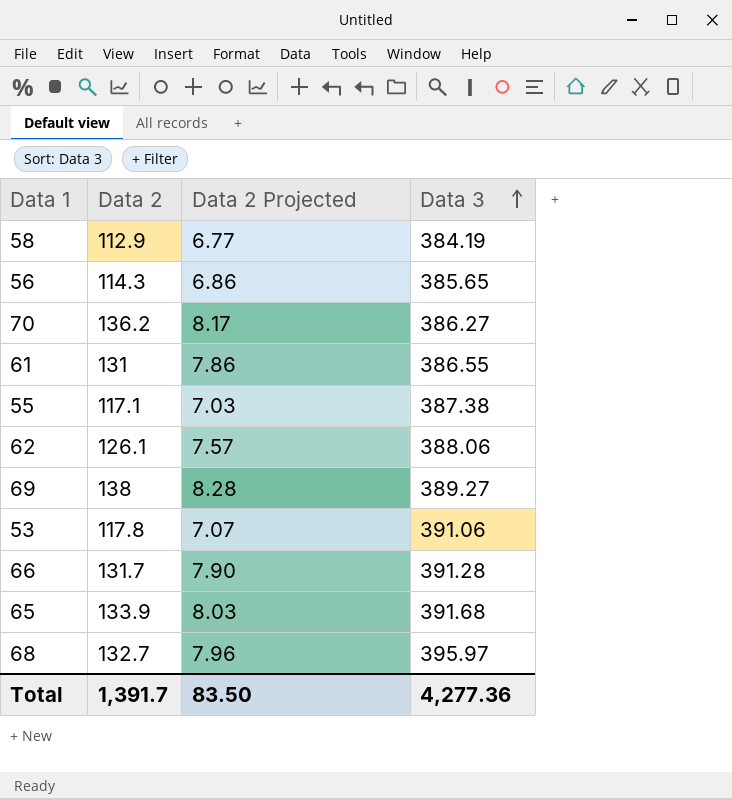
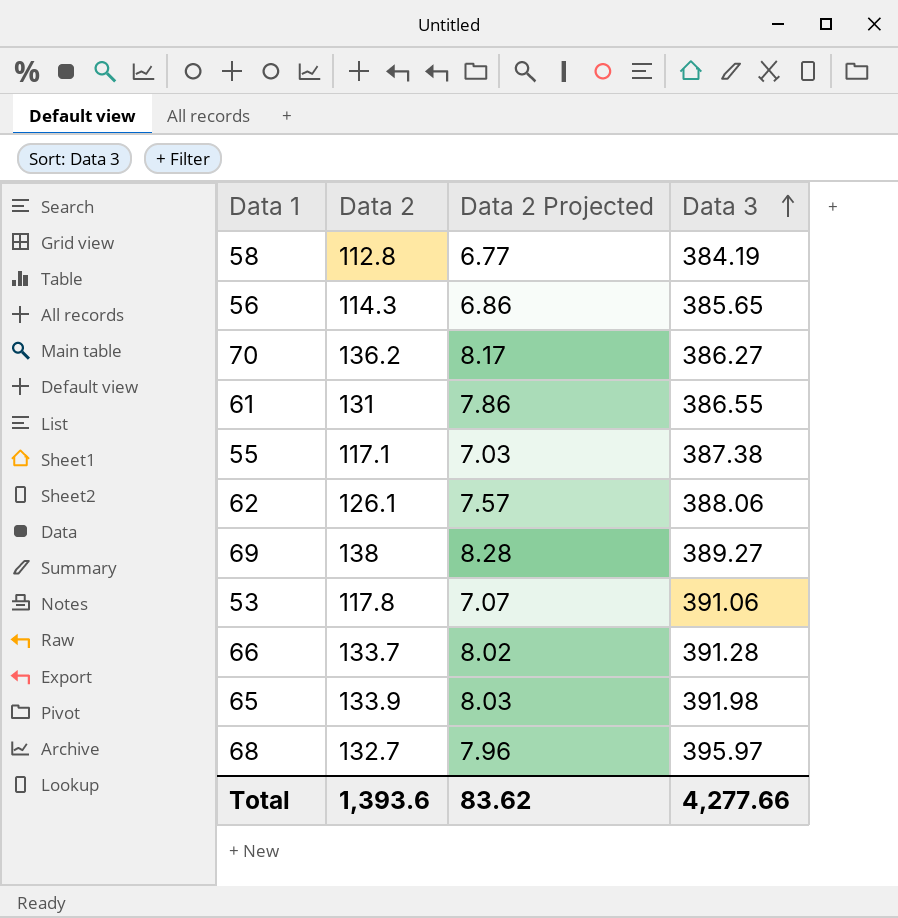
58 | Data 2: 112.9 -> 112.8
66 | Data 2: 131.7 -> 133.7
66 | Data 2 Projected: 7.90 -> 8.02
65 | Data 3: 391.68 -> 391.98
Total | Data 2: 1,391.7 -> 1,393.6
Total | Data 2 Projected: 83.50 -> 83.62
Total | Data 3: 4,277.36 -> 4,277.66

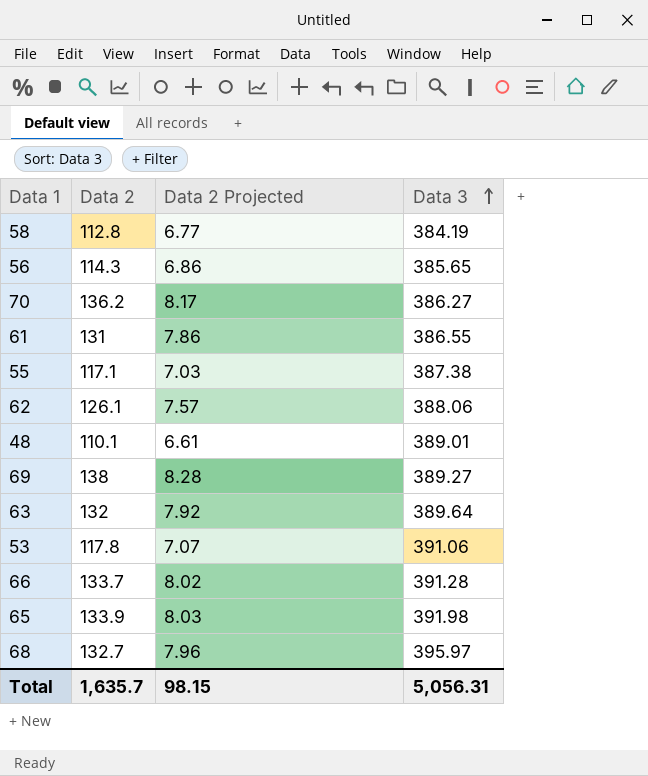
row 48: none -> 110.1 | 6.61 | 389.01
row 63: none -> 132 | 7.92 | 389.64
Total | Data 2: 1,393.6 -> 1,635.7
Total | Data 2 Projected: 83.62 -> 98.15
Total | Data 3: 4,277.66 -> 5,056.31

